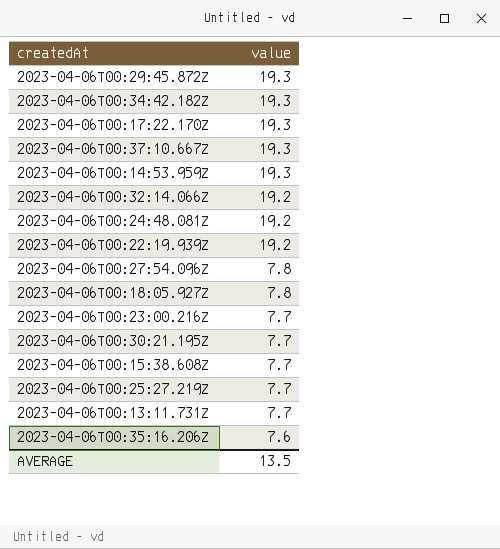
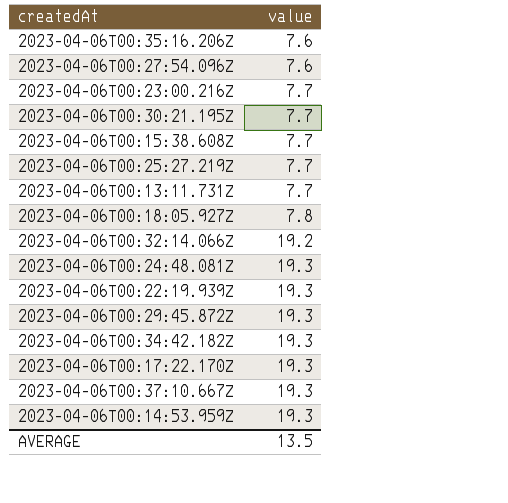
row order: value descending -> value ascending
2023-04-06T00:27:54.096Z | value: 7.8 -> 7.6
2023-04-06T00:24:48.081Z | value: 19.2 -> 19.3
2023-04-06T00:22:19.939Z | value: 19.2 -> 19.3

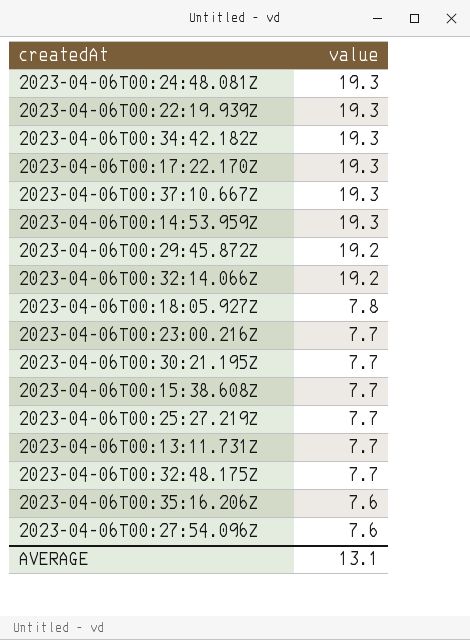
row order: value ascending -> value descending
2023-04-06T00:29:45.872Z | value: 19.3 -> 19.2
row 2023-04-06T00:32:48.175Z: none -> 7.7
AVERAGE | value: 13.5 -> 13.1

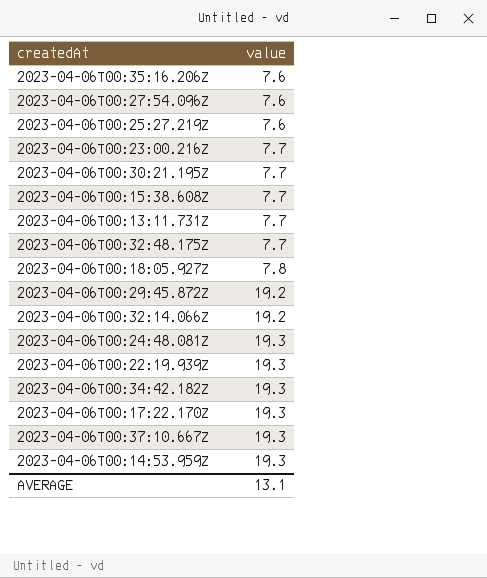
row order: value descending -> value ascending
2023-04-06T00:25:27.219Z | value: 7.7 -> 7.6

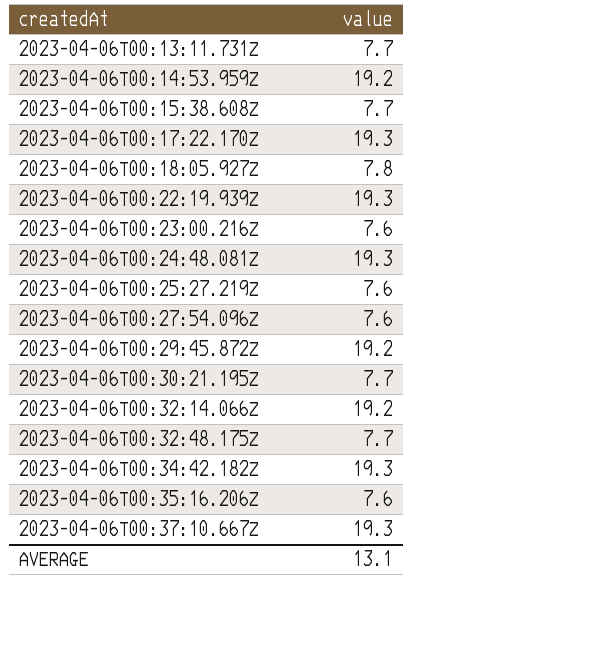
row order: value ascending -> createdAt ascending
2023-04-06T00:14:53.959Z | value: 19.3 -> 19.2
2023-04-06T00:23:00.216Z | value: 7.7 -> 7.6

